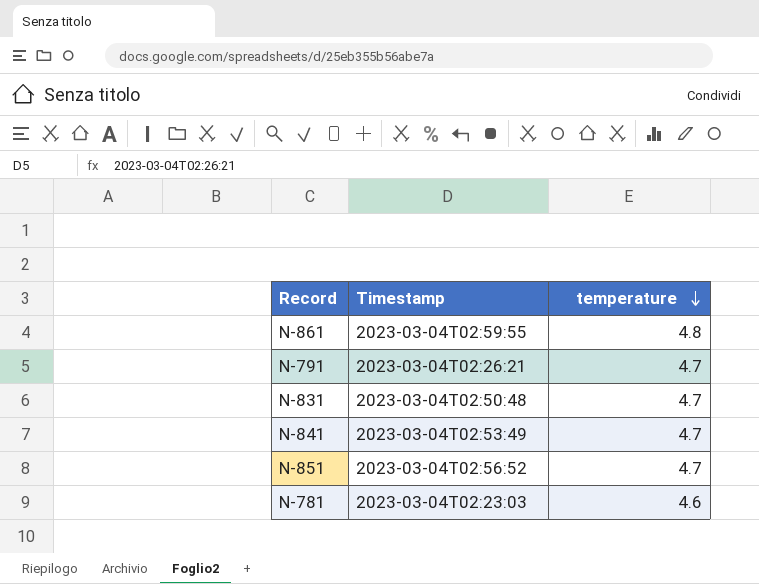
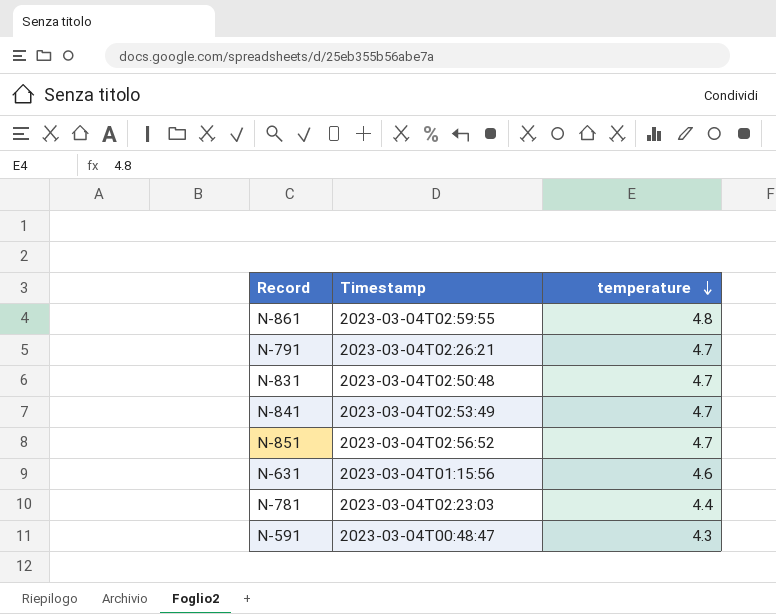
row N-631: none -> 2023-03-04T01:15:56 | 4.6
N-781 | temperature: 4.6 -> 4.4
row N-591: none -> 2023-03-04T00:48:47 | 4.3

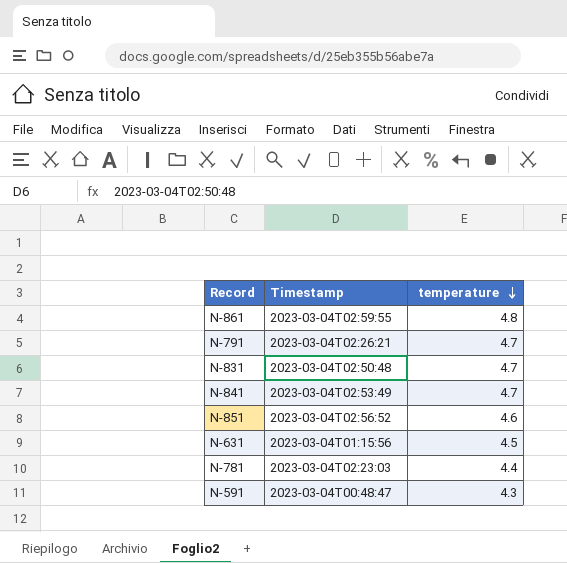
N-851 | temperature: 4.7 -> 4.6
N-631 | temperature: 4.6 -> 4.5

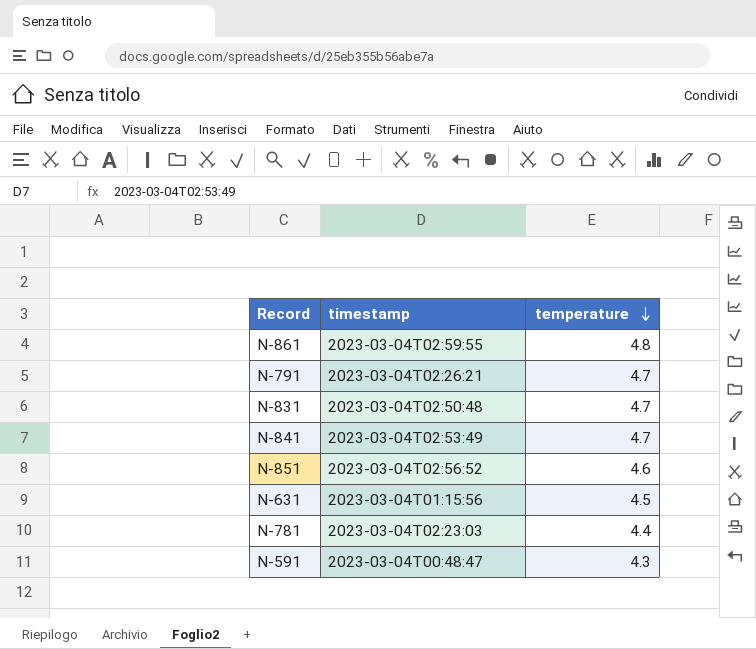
column name: Timestamp -> timestamp

